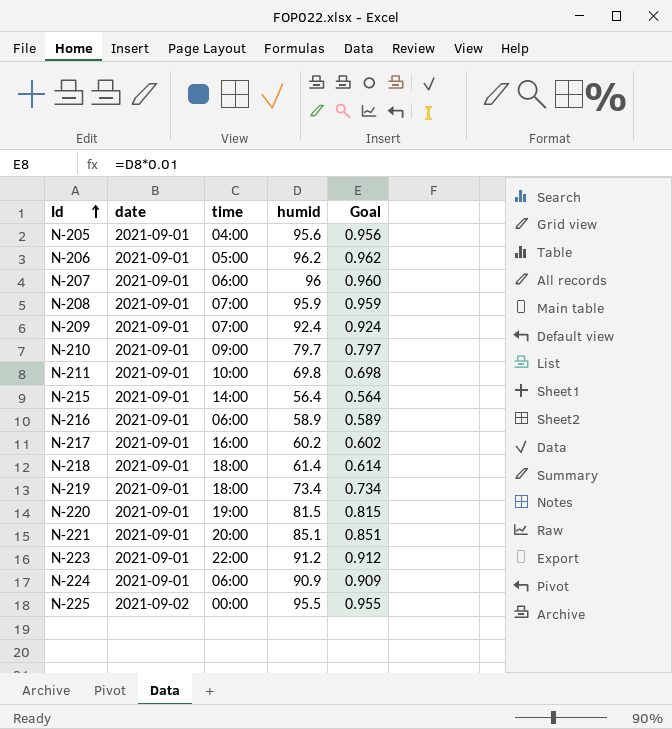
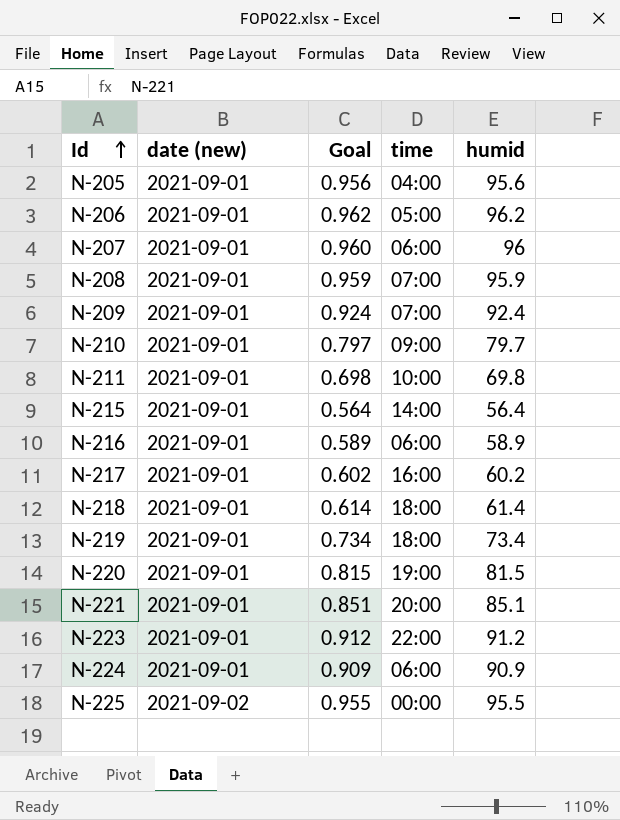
column name: date -> date (new)
column Goal | position: 5 -> 3

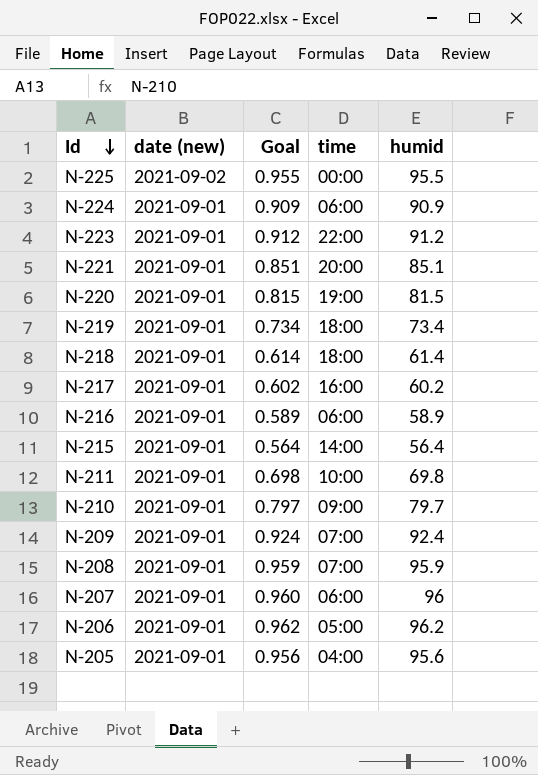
row order: Id ascending -> Id descending

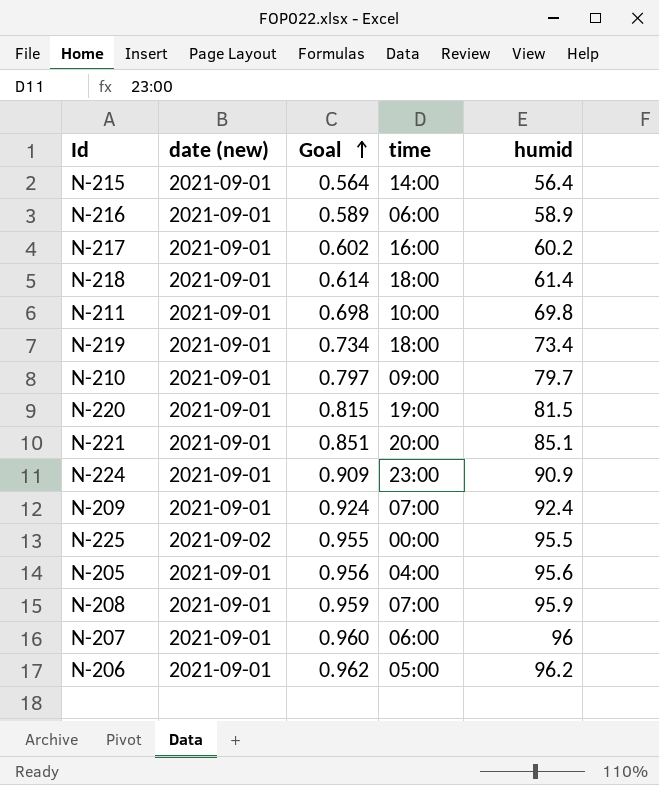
row order: Id descending -> Goal ascending
row N-223: 2021-09-01 | 0.912 | 22:00 | 91.2 -> none
N-224 | time: 06:00 -> 23:00

